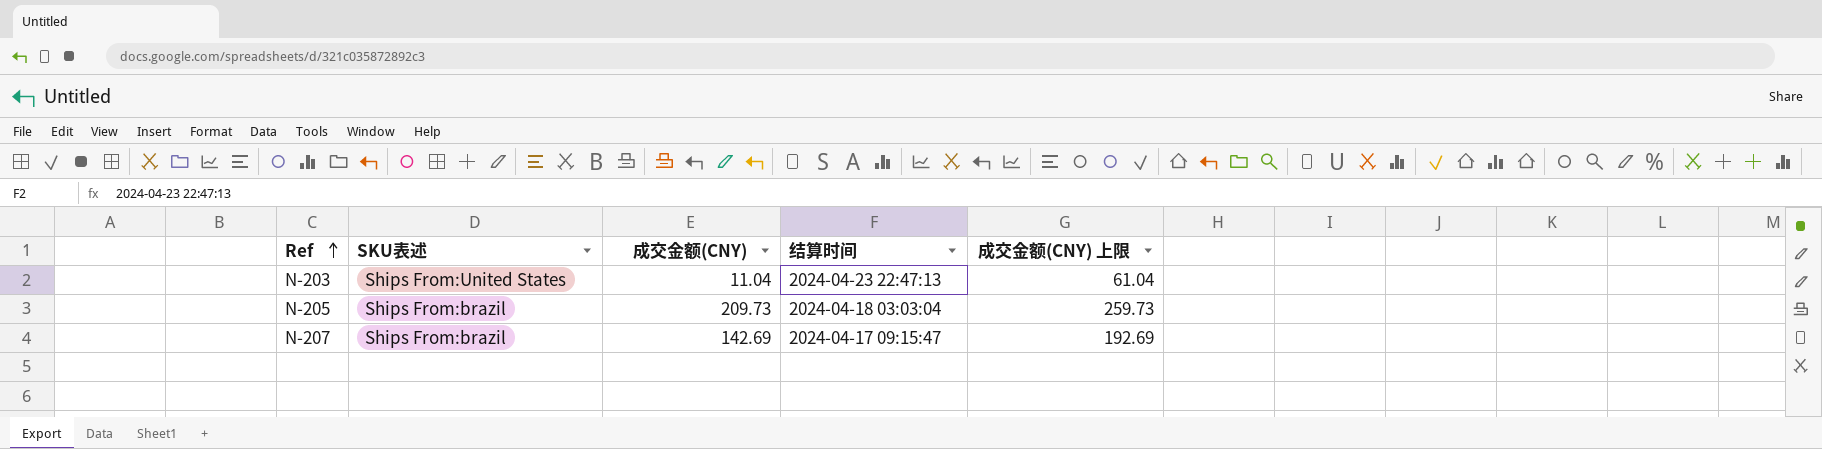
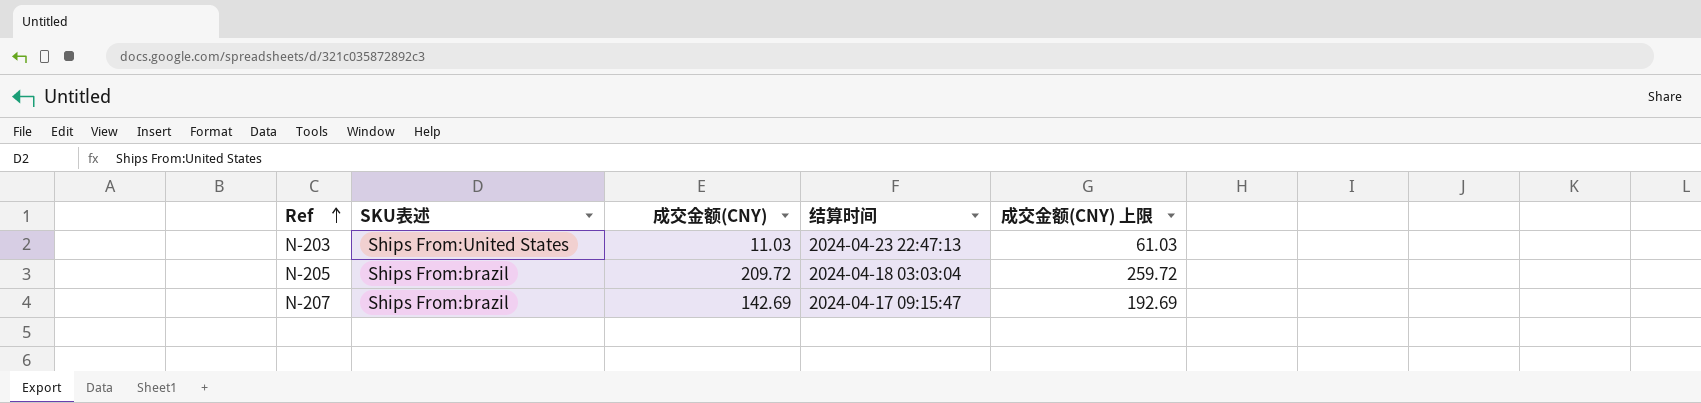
N-203 | 成交金额(CNY): 11.04 -> 11.03
N-203 | 成交金额(CNY) 上限: 61.04 -> 61.03
N-205 | 成交金额(CNY): 209.73 -> 209.72
N-205 | 成交金额(CNY) 上限: 259.73 -> 259.72

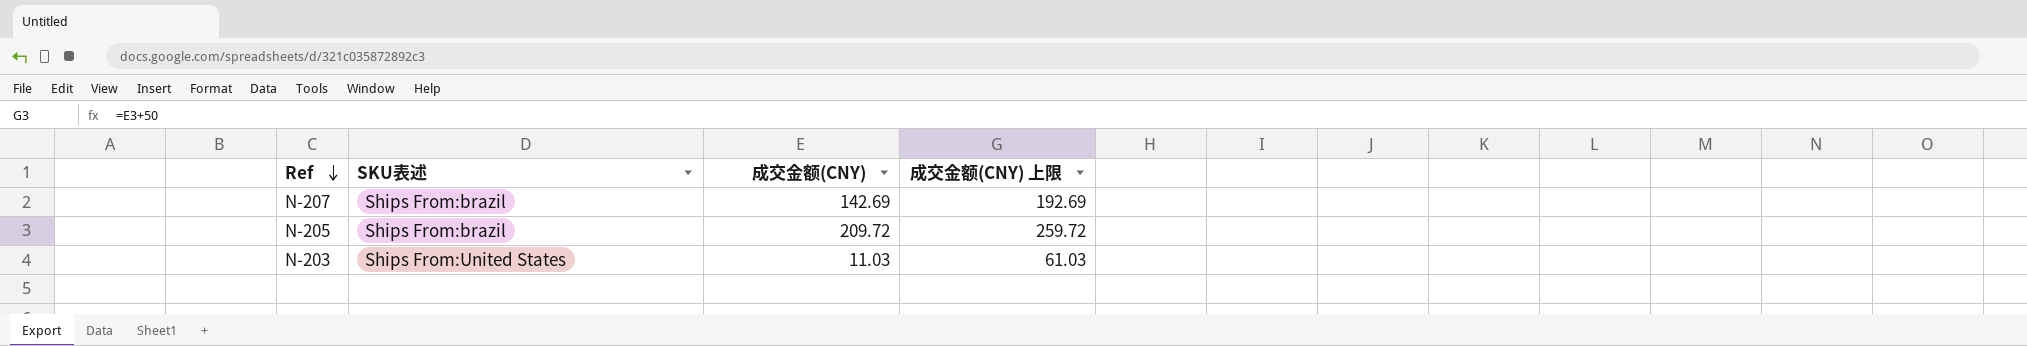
row order: Ref ascending -> Ref descending
column 结算时间 | position: 4 -> none

